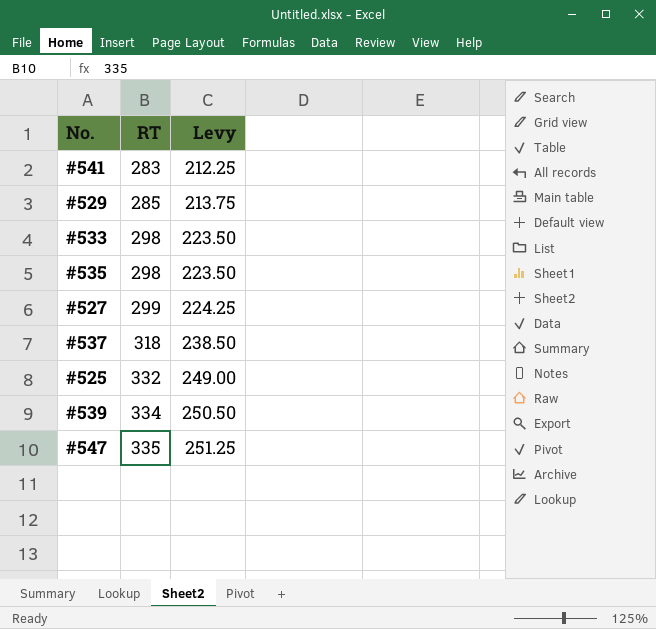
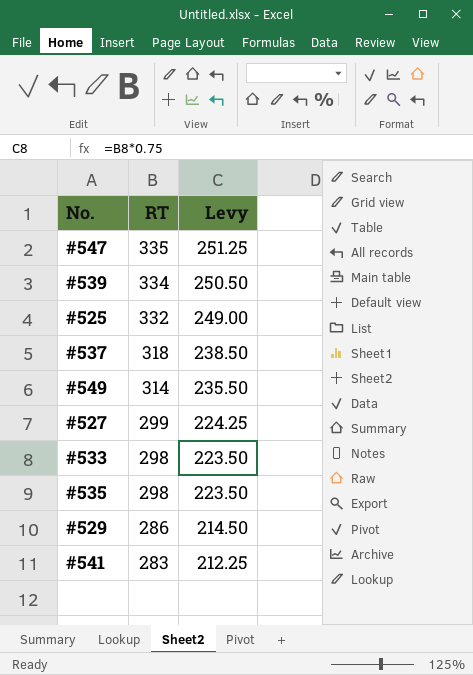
row order: RT ascending -> RT descending
row #549: none -> 314 | 235.50
#529 | RT: 285 -> 286
#529 | Levy: 213.75 -> 214.50

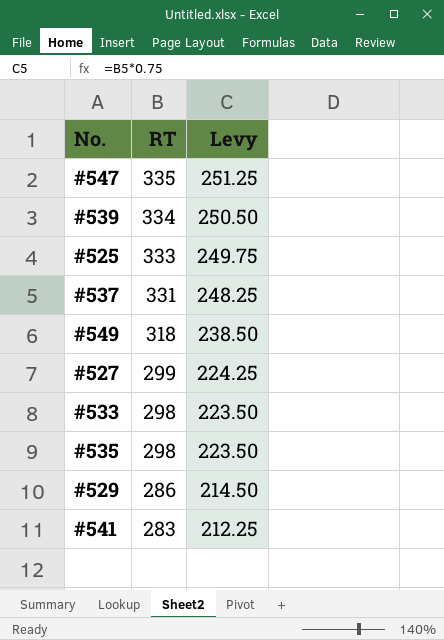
#525 | RT: 332 -> 333
#525 | Levy: 249.00 -> 249.75
#537 | RT: 318 -> 331
#537 | Levy: 238.50 -> 248.25
#549 | RT: 314 -> 318
#549 | Levy: 235.50 -> 238.50

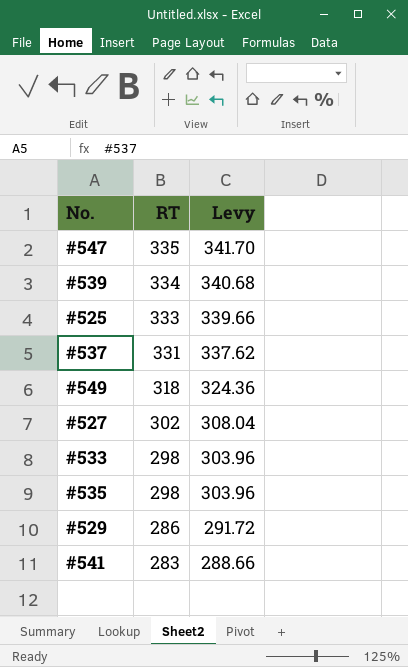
column Levy | formula: [RT] * 0.75 -> [RT] * 1.02
#527 | RT: 299 -> 302

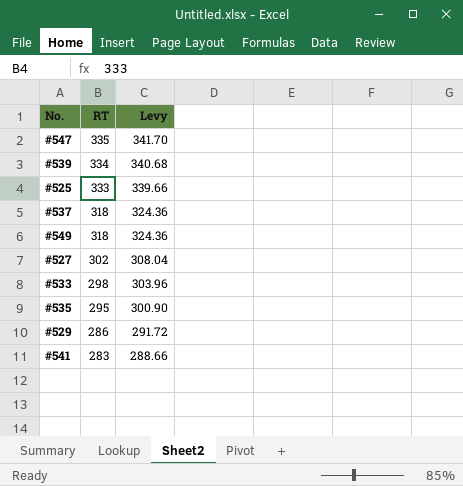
#537 | RT: 331 -> 318
#537 | Levy: 337.62 -> 324.36
#535 | RT: 298 -> 295
#535 | Levy: 303.96 -> 300.90

